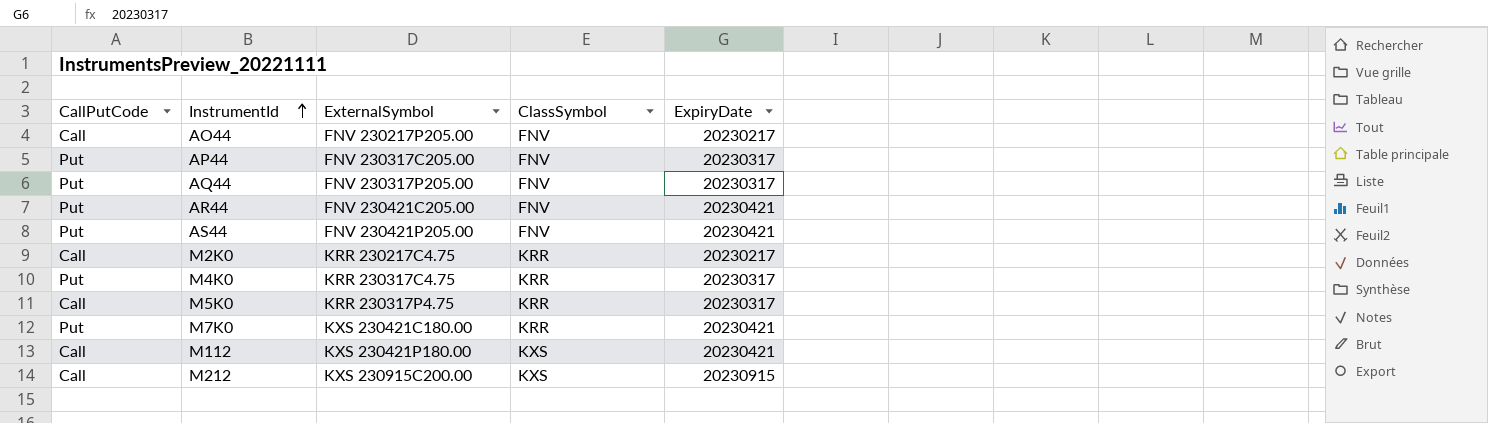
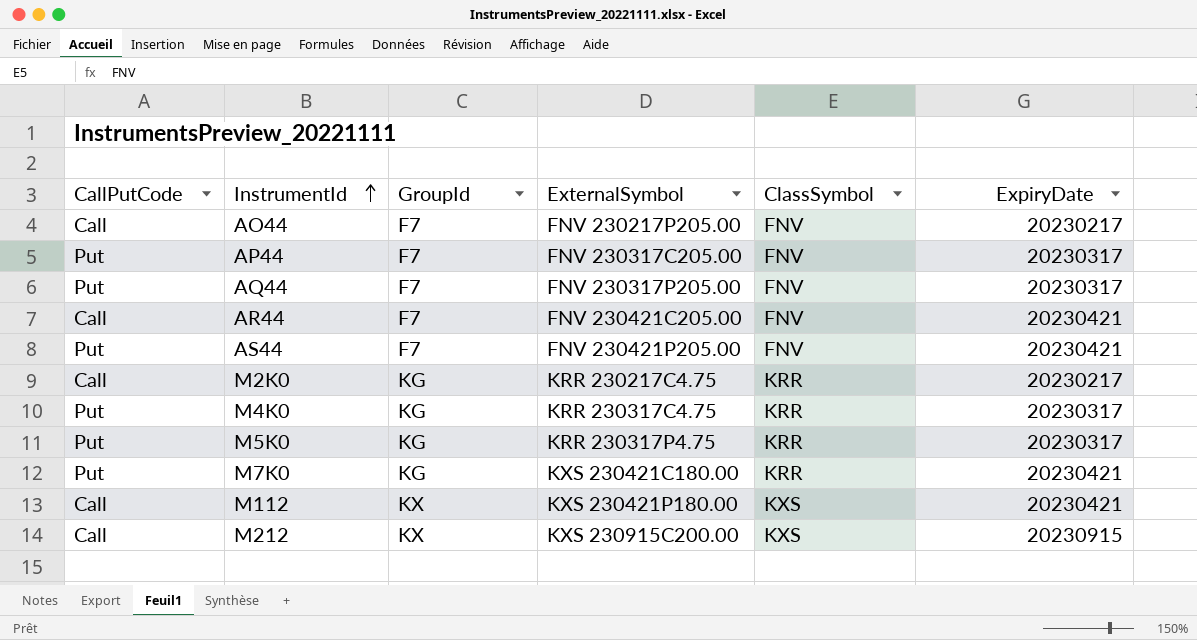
column GroupId | position: none -> 3
AR44 | CallPutCode: Put -> Call
M5K0 | CallPutCode: Call -> Put

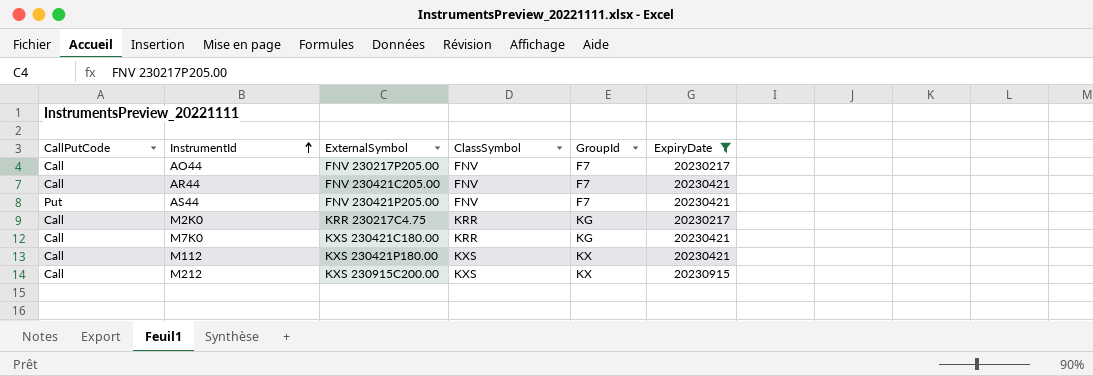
filter: none -> ExpiryDate != 20230317
column GroupId | position: 3 -> 5
M7K0 | CallPutCode: Put -> Call

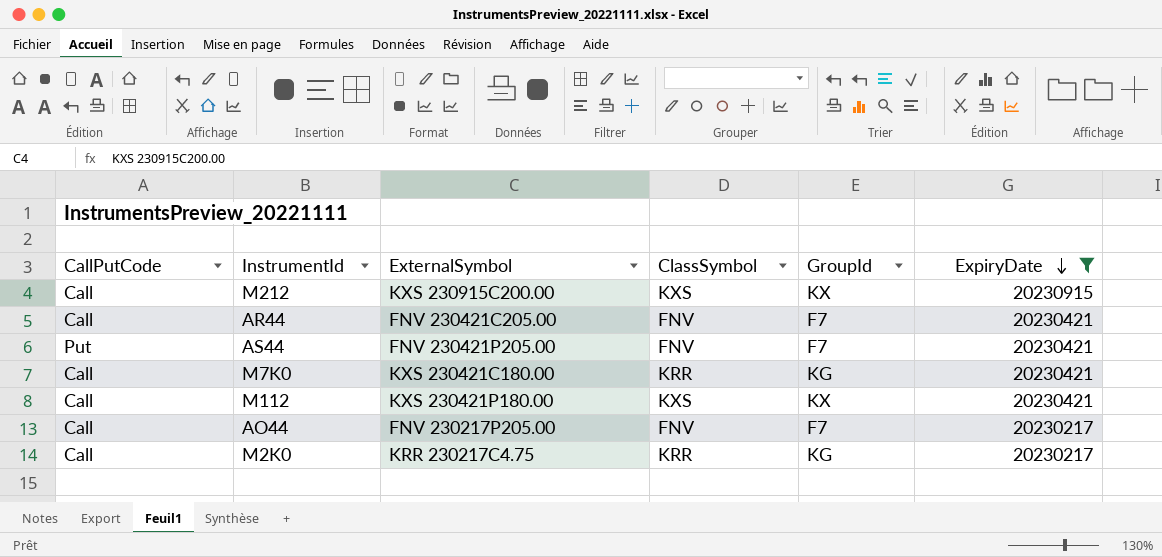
row order: InstrumentId ascending -> ExpiryDate descending

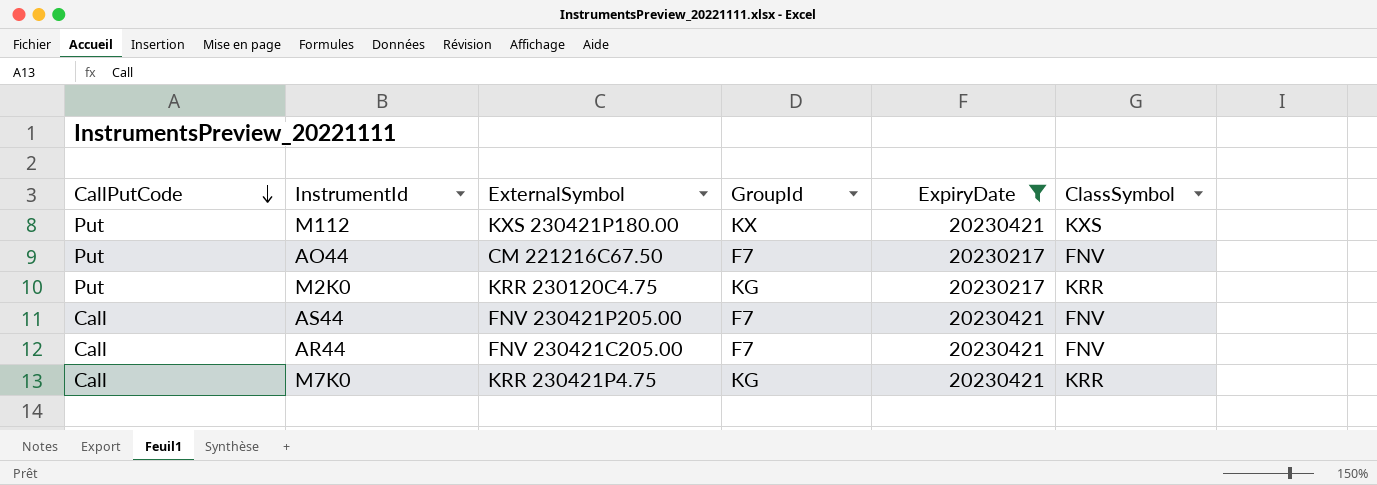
row order: ExpiryDate descending -> CallPutCode descending
column ClassSymbol | position: 4 -> 6
row M212: Call | KXS 230915C200.00 | KXS | KX | 20230915 -> none
M112 | CallPutCode: Call -> Put
AO44 | CallPutCode: Call -> Put
AO44 | ExternalSymbol: FNV 230217P205.00 -> CM 221216C67.50
M2K0 | CallPutCode: Call -> Put
M2K0 | ExternalSymbol: KRR 230217C4.75 -> KRR 230120C4.75
AS44 | CallPutCode: Put -> Call
M7K0 | ExternalSymbol: KXS 230421C180.00 -> KRR 230421P4.75

